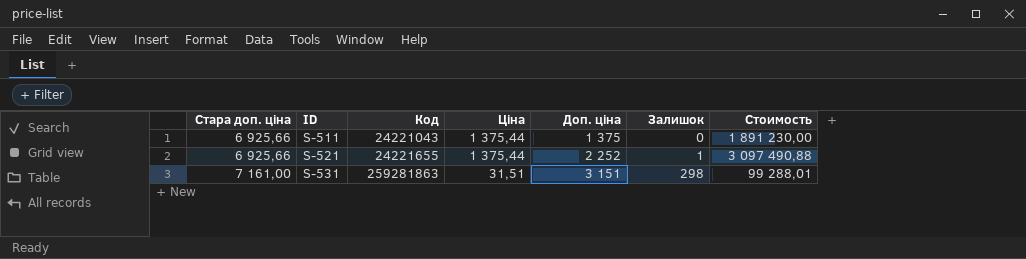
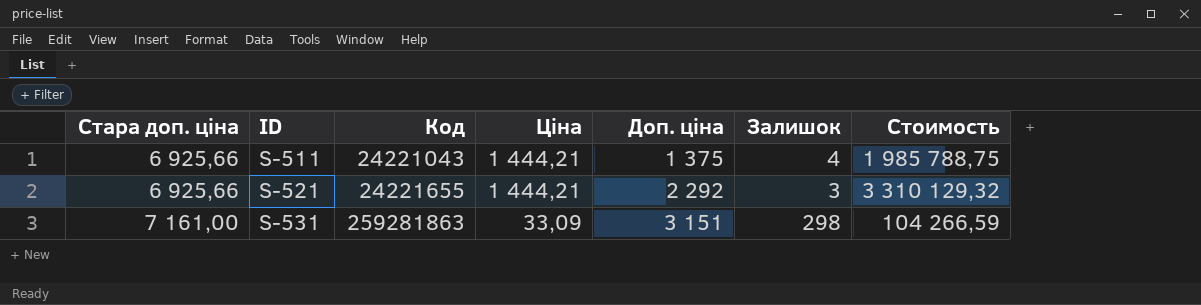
S-511 | Ціна: 1 375,44 -> 1 444,21
S-511 | Залишок: 0 -> 4
S-511 | Стоимость: 1 891 230,00 -> 1 985 788,75
S-521 | Ціна: 1 375,44 -> 1 444,21
S-521 | Доп. ціна: 2 252 -> 2 292
S-521 | Залишок: 1 -> 3
S-521 | Стоимость: 3 097 490,88 -> 3 310 129,32
S-531 | Ціна: 31,51 -> 33,09
S-531 | Стоимость: 99 288,01 -> 104 266,59

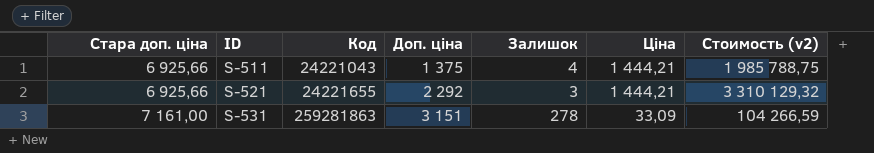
column Ціна | position: 4 -> 6
column name: Стоимость -> Стоимость (v2)
S-531 | Залишок: 298 -> 278

